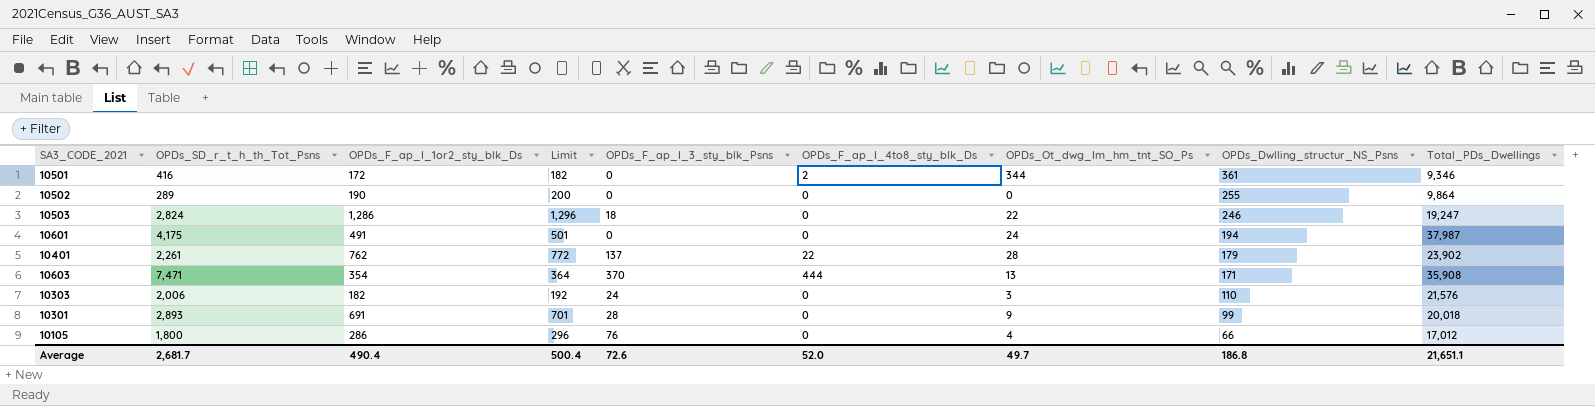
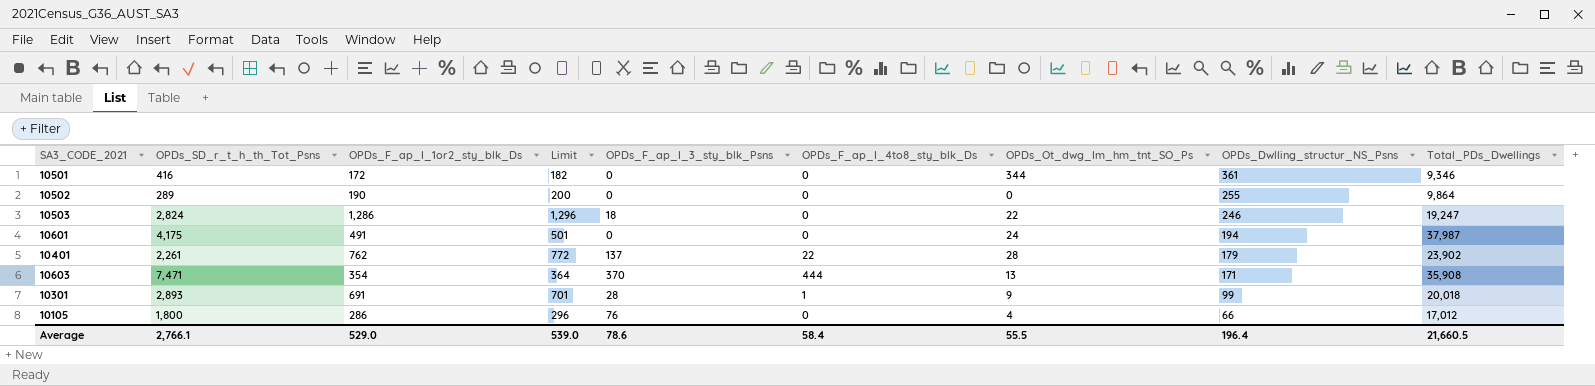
row 10303: 2,006 | 182 | 192 | 24 | 0 | 3 | 110 | 21,576 -> none
10501 | OPDs_F_ap_I_4to8_sty_blk_Ds: 2 -> 0
10301 | OPDs_F_ap_I_4to8_sty_blk_Ds: 0 -> 1
Average | OPDs_SD_r_t_h_th_Tot_Psns: 2,681.7 -> 2,766.1
Average | OPDs_F_ap_I_1or2_sty_blk_Ds: 490.4 -> 529.0
Average | Limit: 500.4 -> 539.0
Average | OPDs_F_ap_I_3_sty_blk_Psns: 72.6 -> 78.6
Average | OPDs_F_ap_I_4to8_sty_blk_Ds: 52.0 -> 58.4
Average | OPDs_Ot_dwg_Im_hm_tnt_SO_Ps: 49.7 -> 55.5
Average | OPDs_Dwlling_structur_NS_Psns: 186.8 -> 196.4
Average | Total_PDs_Dwellings: 21,651.1 -> 21,660.5

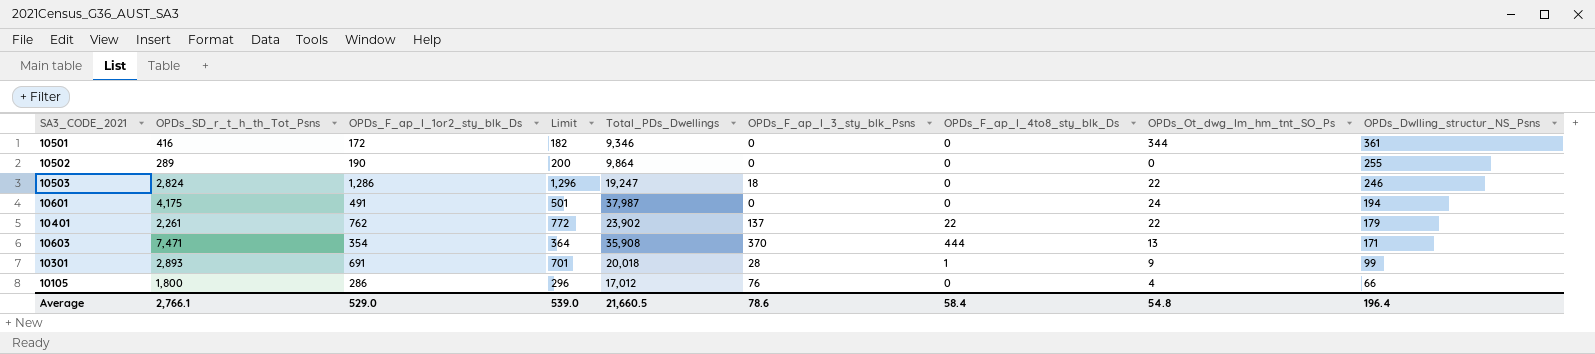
column Total_PDs_Dwellings | position: 9 -> 5
10401 | OPDs_Ot_dwg_Im_hm_tnt_SO_Ps: 28 -> 22
Average | OPDs_Ot_dwg_Im_hm_tnt_SO_Ps: 55.5 -> 54.8

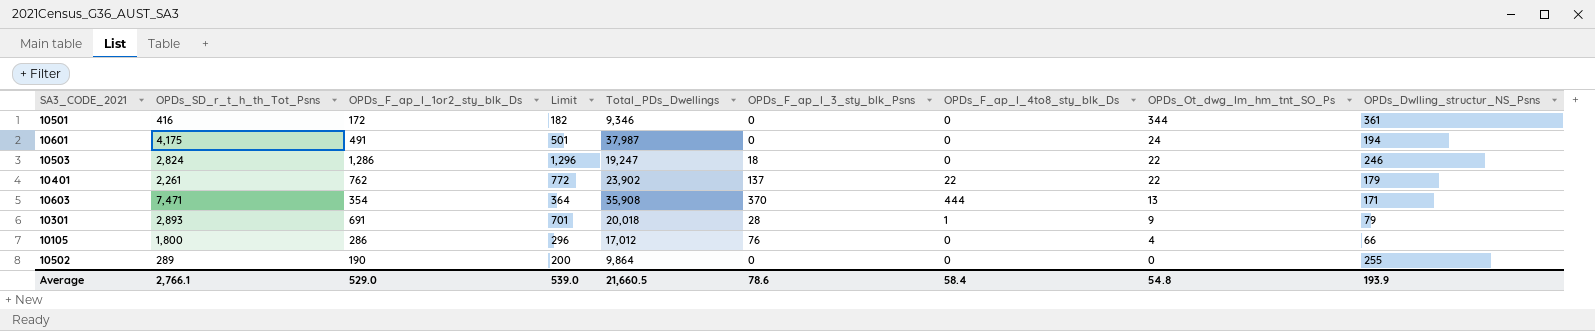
row order: OPDs_Dwlling_structur_NS_Psns descending -> OPDs_Ot_dwg_Im_hm_tnt_SO_Ps descending
10301 | OPDs_Dwlling_structur_NS_Psns: 99 -> 79
Average | OPDs_Dwlling_structur_NS_Psns: 196.4 -> 193.9

